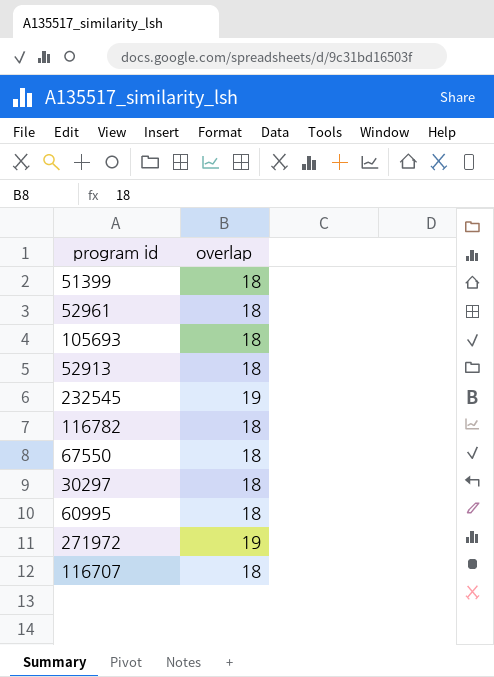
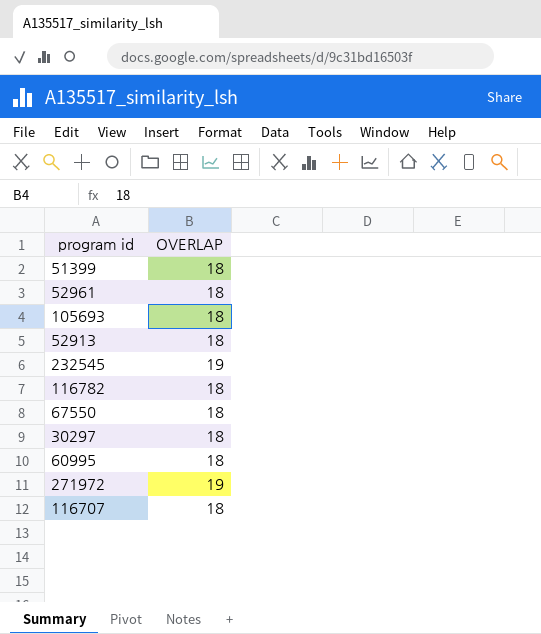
column name: overlap -> OVERLAP

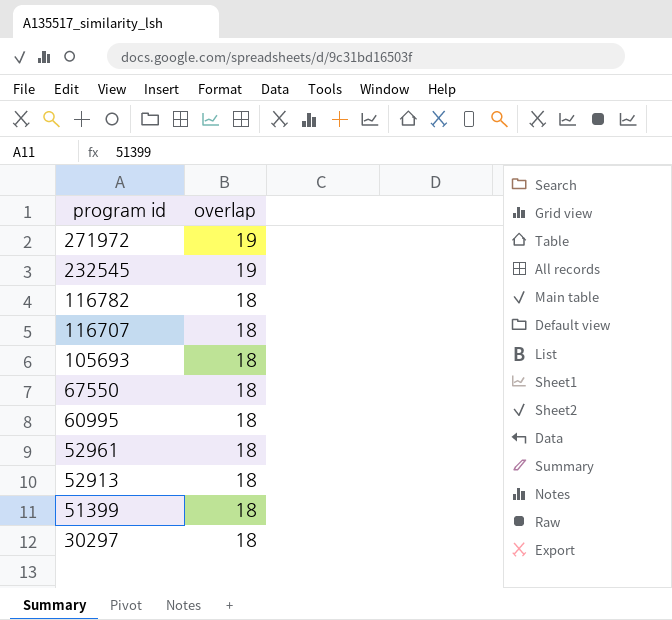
row order: none -> program id descending
column name: OVERLAP -> overlap

